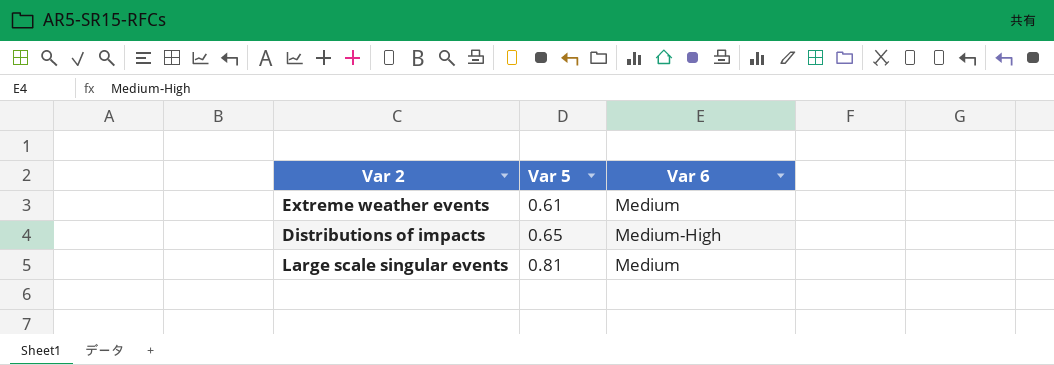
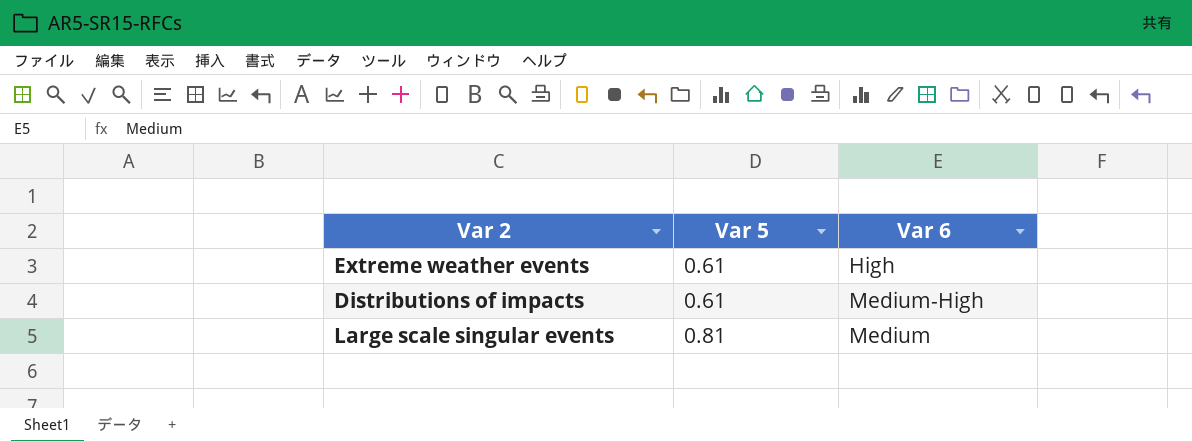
Extreme weather events | Var 6: Medium -> High
Distributions of impacts | Var 5: 0.65 -> 0.61

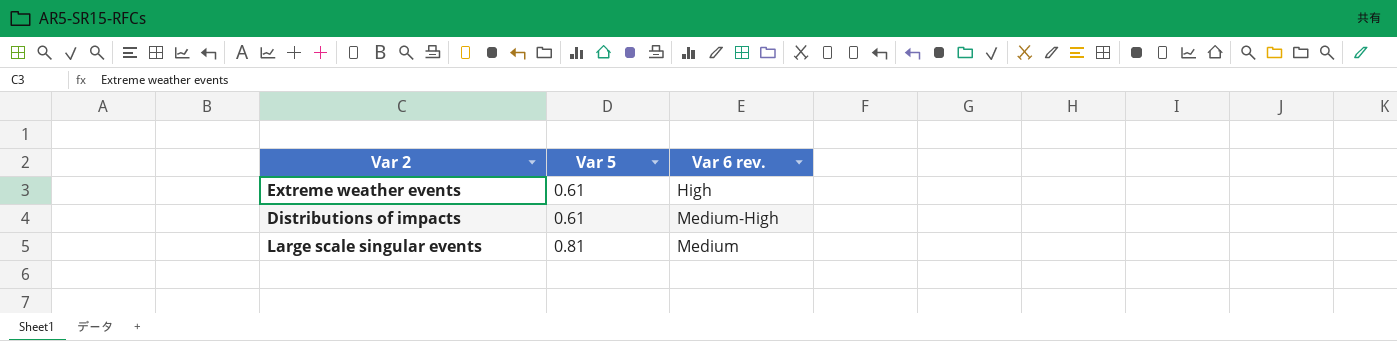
column name: Var 6 -> Var 6 rev.

